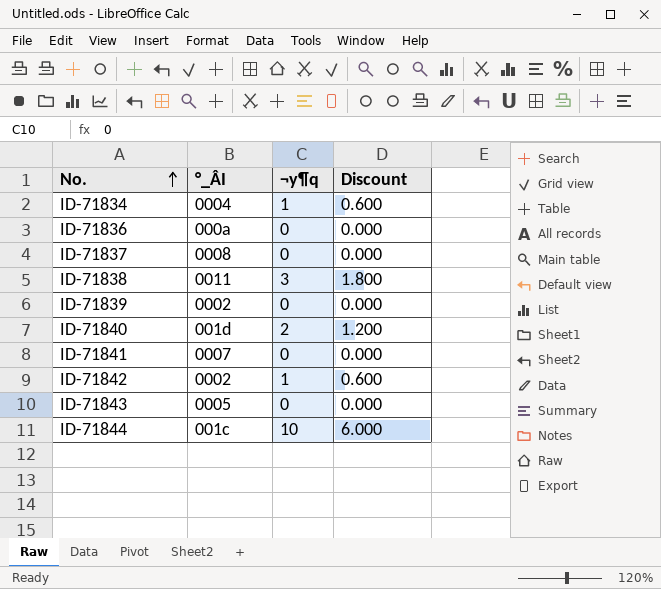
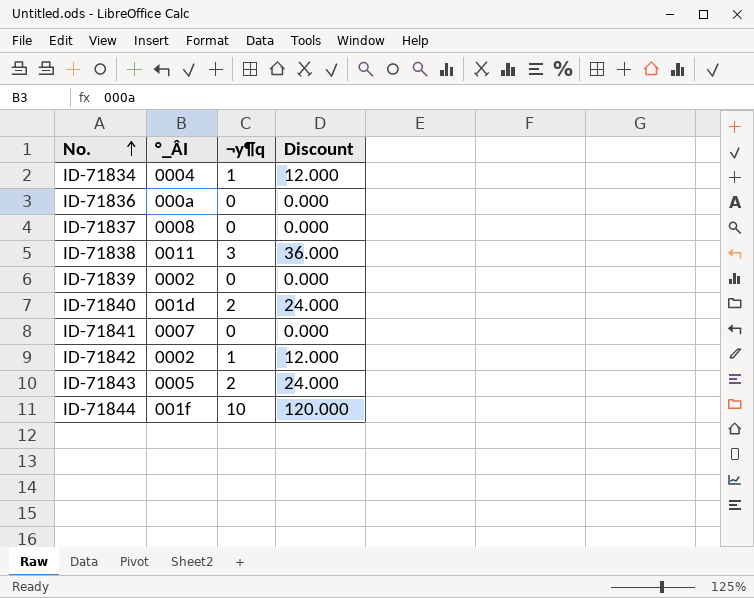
column Discount | formula: [¬y¶q] * 0.6 -> [¬y¶q] * 12
ID-71843 | ¬y¶q: 0 -> 2
ID-71844 | °_ÂI: 001c -> 001f

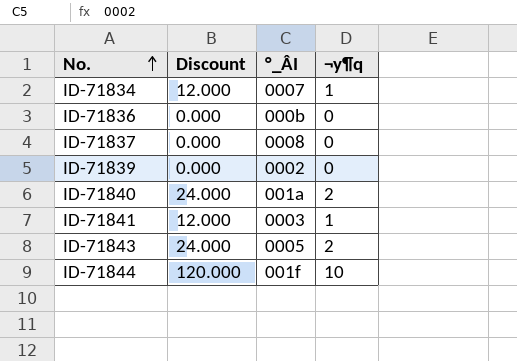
column Discount | position: 4 -> 2
row ID-71838: 0011 | 3 | 36.000 -> none
row ID-71842: 0002 | 1 | 12.000 -> none
ID-71834 | °_ÂI: 0004 -> 0007
ID-71836 | °_ÂI: 000a -> 000b
ID-71840 | °_ÂI: 001d -> 001a
ID-71841 | Discount: 0.000 -> 12.000
ID-71841 | °_ÂI: 0007 -> 0003
ID-71841 | ¬y¶q: 0 -> 1

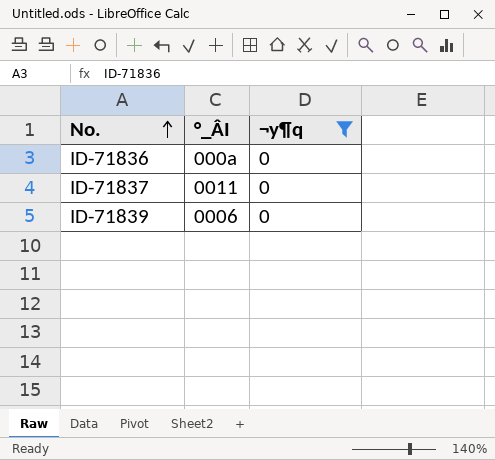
filter: none -> ¬y¶q = 0
column Discount | formula: [¬y¶q] * 12 -> none
ID-71836 | °_ÂI: 000b -> 000a
ID-71837 | °_ÂI: 0008 -> 0011
ID-71839 | °_ÂI: 0002 -> 0006

